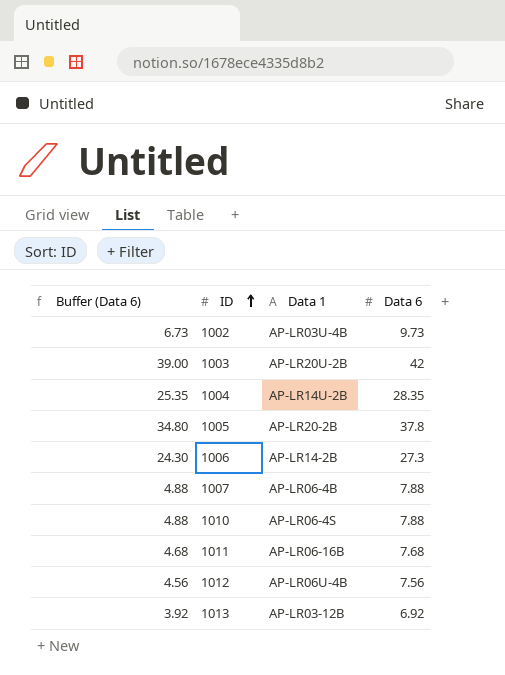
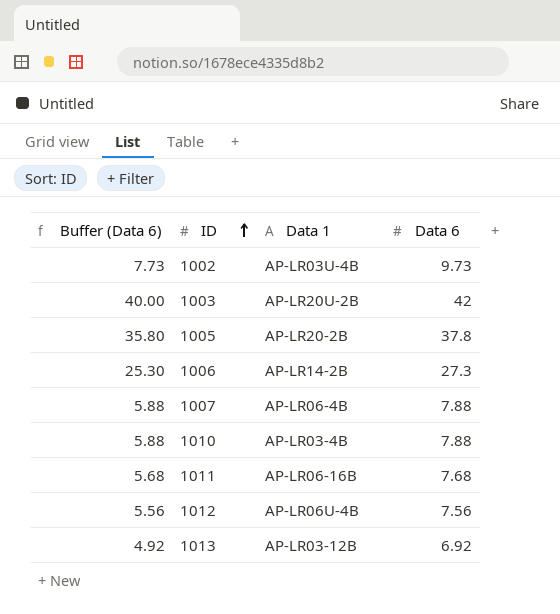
column Buffer (Data 6) | formula: [Data 6] - 3 -> [Data 6] - 2
row 1004: 25.35 | AP-LR14U-2B | 28.35 -> none
1010 | Data 1: AP-LR06-4S -> AP-LR03-4B

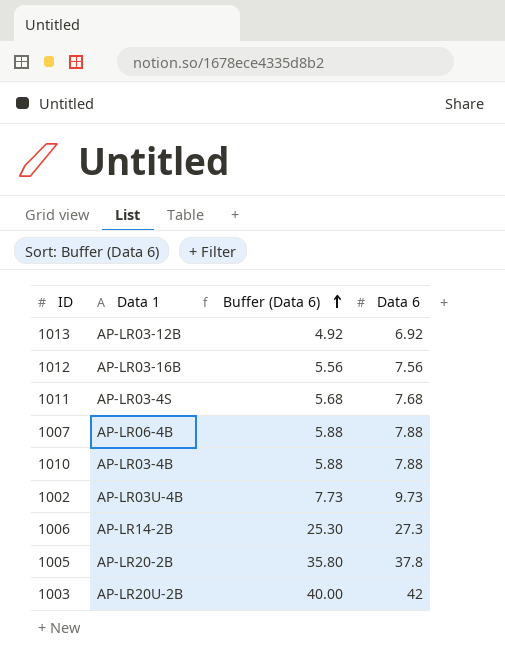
row order: ID ascending -> Buffer (Data 6) ascending
column Buffer (Data 6) | position: 1 -> 3
1012 | Data 1: AP-LR06U-4B -> AP-LR03-16B
1011 | Data 1: AP-LR06-16B -> AP-LR03-4S

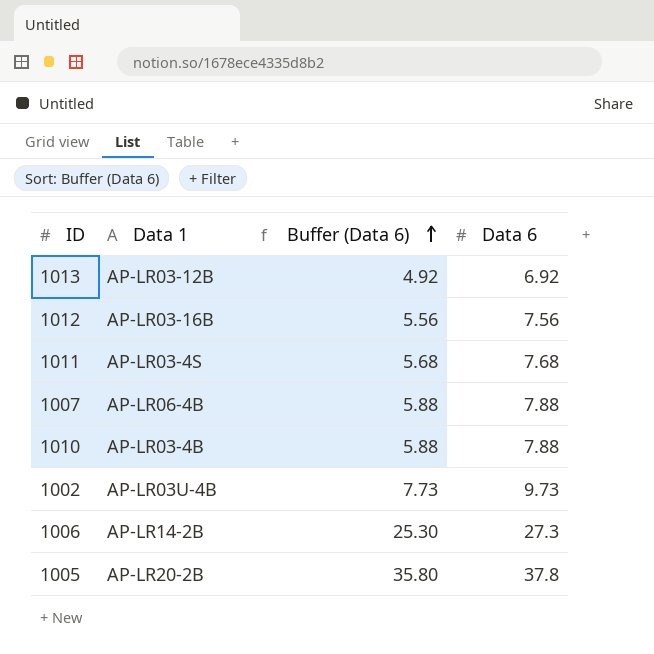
row 1003: AP-LR20U-2B | 40.00 | 42 -> none

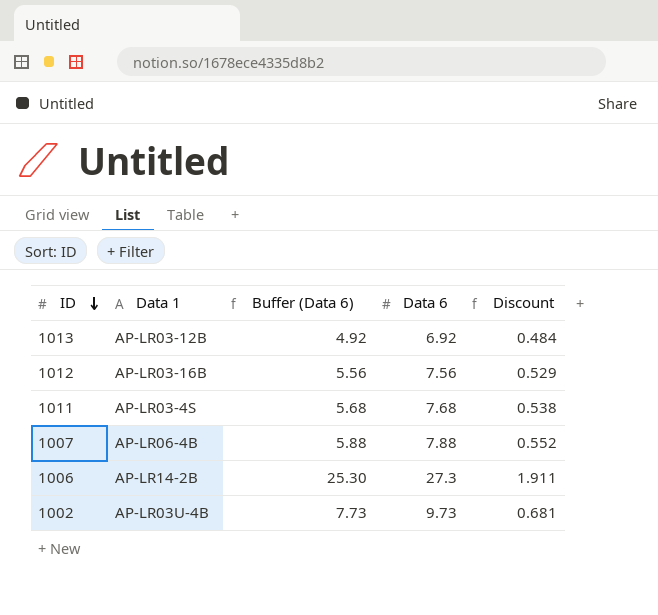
row order: Buffer (Data 6) ascending -> ID descending
column Discount | formula: none -> [Data 6] * 0.07
row 1010: AP-LR03-4B | 5.88 | 7.88 -> none
row 1005: AP-LR20-2B | 35.80 | 37.8 -> none

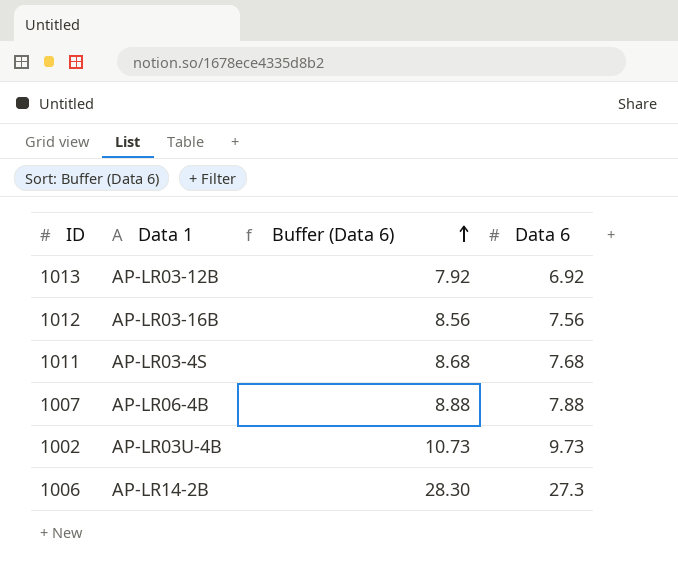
row order: ID descending -> Buffer (Data 6) ascending
column Discount | formula: [Data 6] * 0.07 -> none
column Buffer (Data 6) | formula: [Data 6] - 2 -> [Data 6] + 1

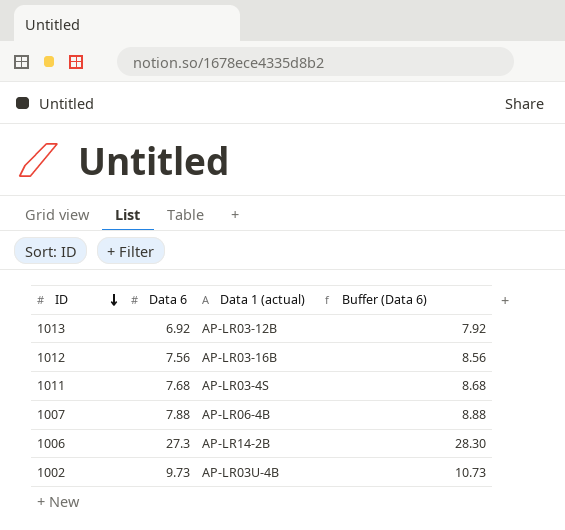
row order: Buffer (Data 6) ascending -> ID descending
column Data 6 | position: 4 -> 2
column name: Data 1 -> Data 1 (actual)

